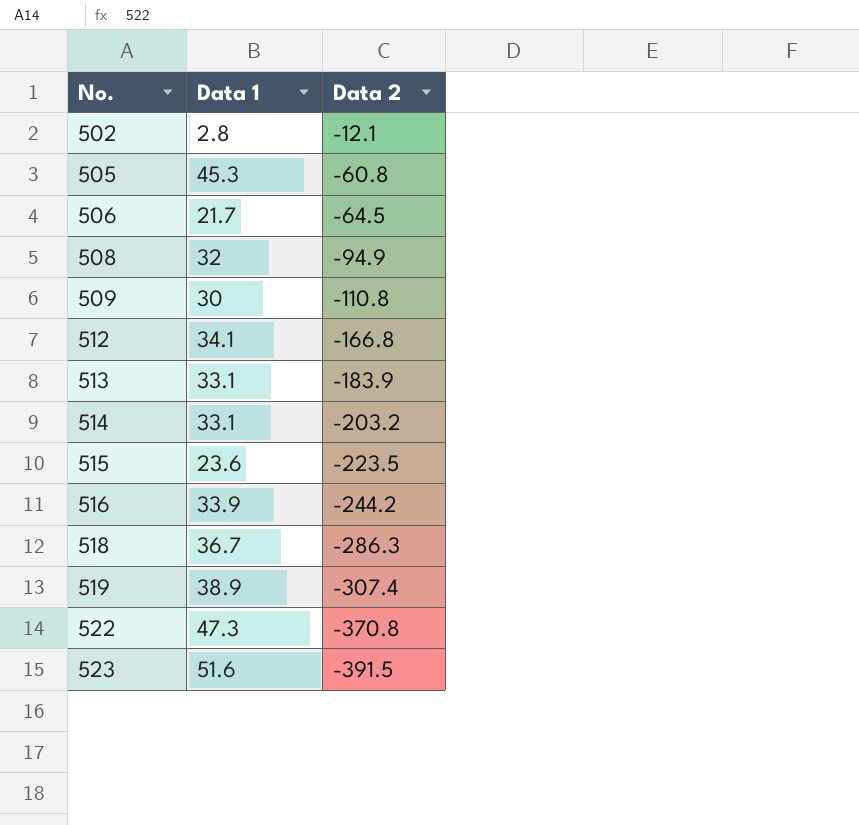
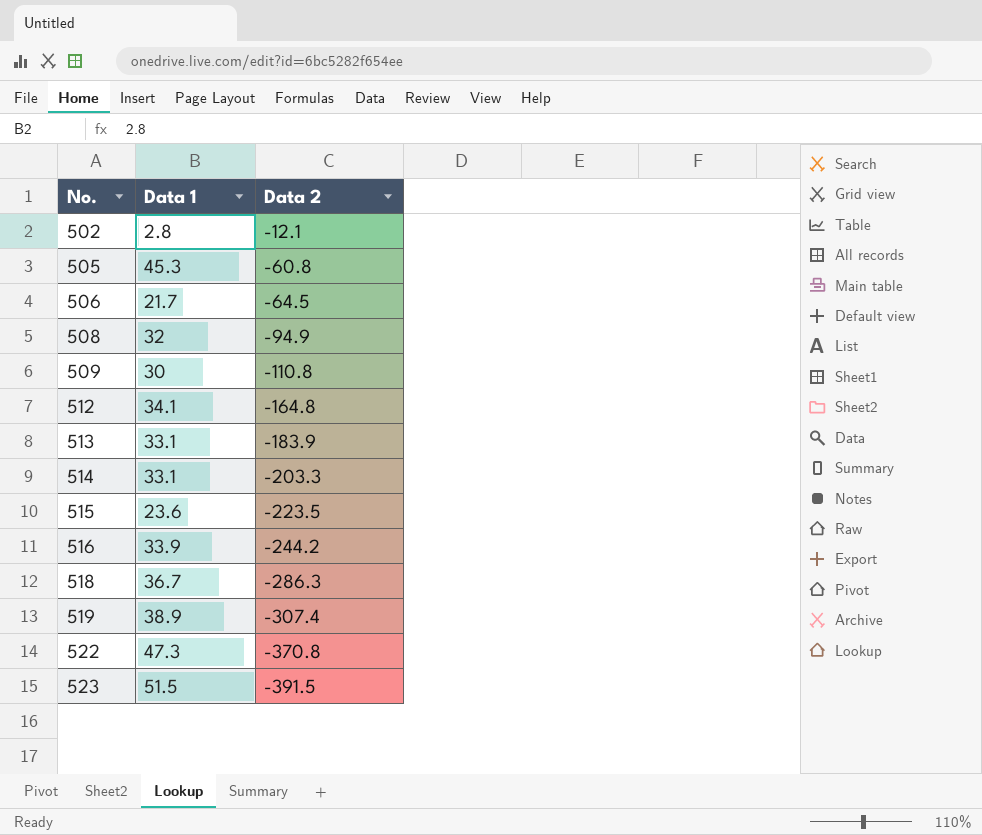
512 | Data 2: -166.8 -> -164.8
514 | Data 2: -203.2 -> -203.3
523 | Data 1: 51.6 -> 51.5

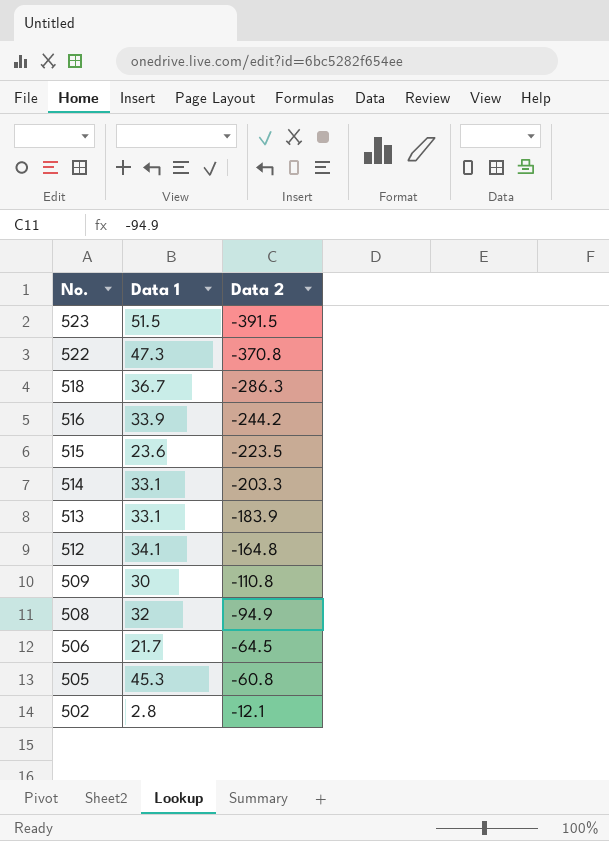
row order: No. ascending -> No. descending
row 519: 38.9 | -307.4 -> none

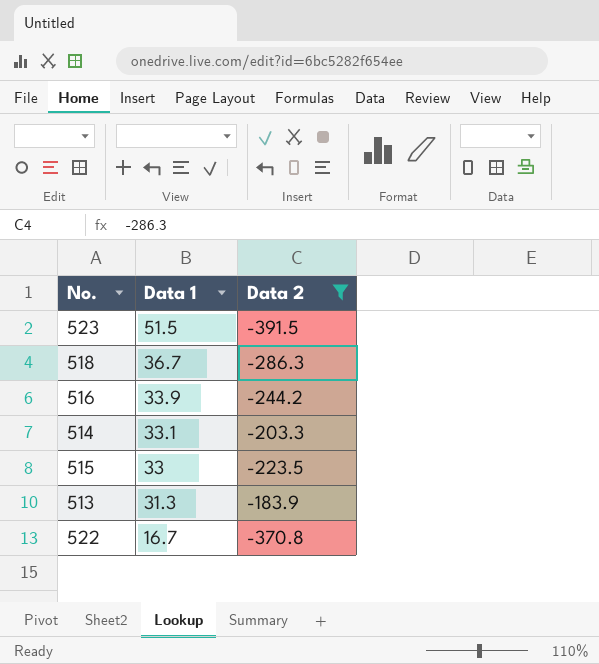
filter: none -> Data 2 <= -183.9
row order: No. descending -> Data 1 descending
515 | Data 1: 23.6 -> 33
513 | Data 1: 33.1 -> 31.3
522 | Data 1: 47.3 -> 16.7

